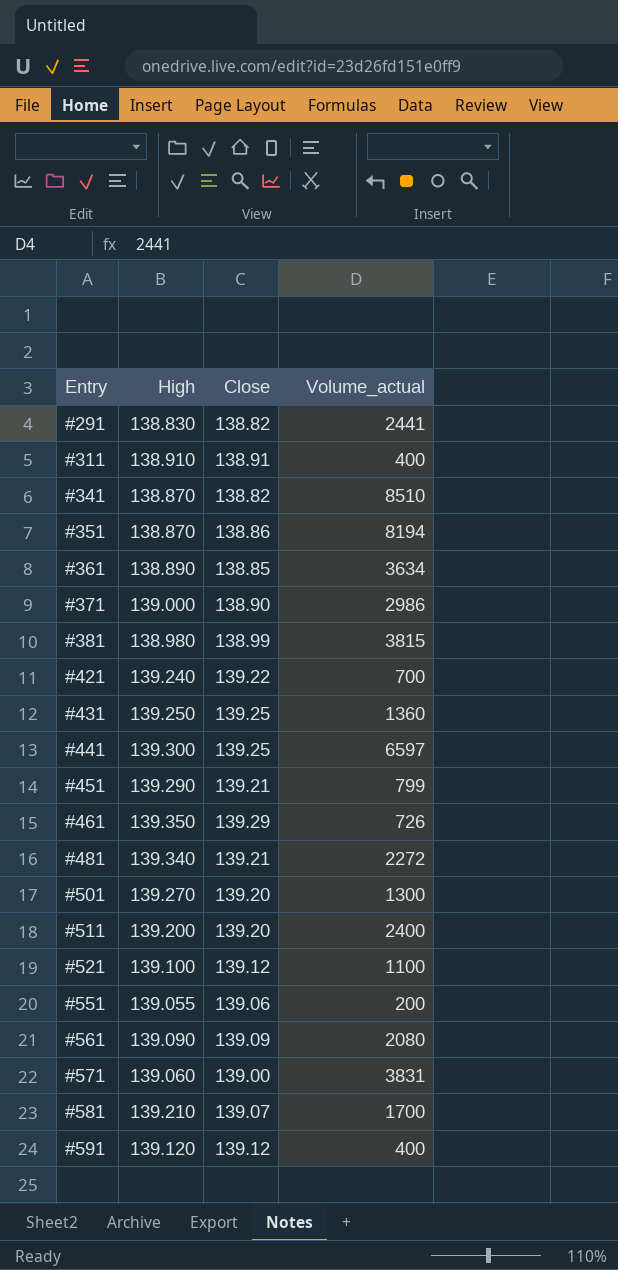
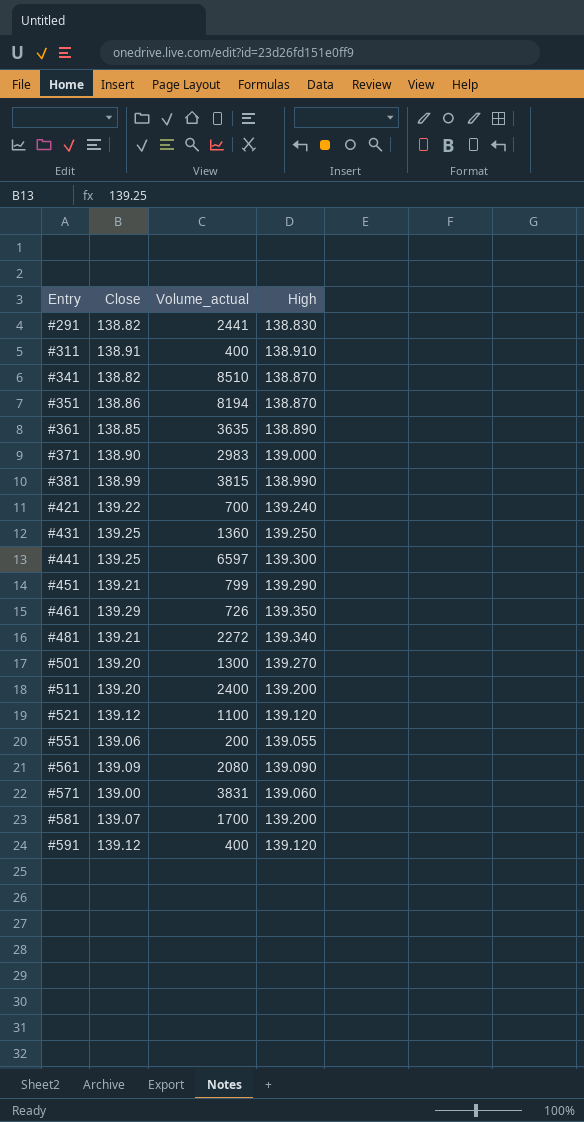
column High | position: 2 -> 4
#361 | Volume_actual: 3634 -> 3635
#371 | Volume_actual: 2986 -> 2983
#381 | High: 138.980 -> 138.990
#521 | High: 139.100 -> 139.120
#581 | High: 139.210 -> 139.200

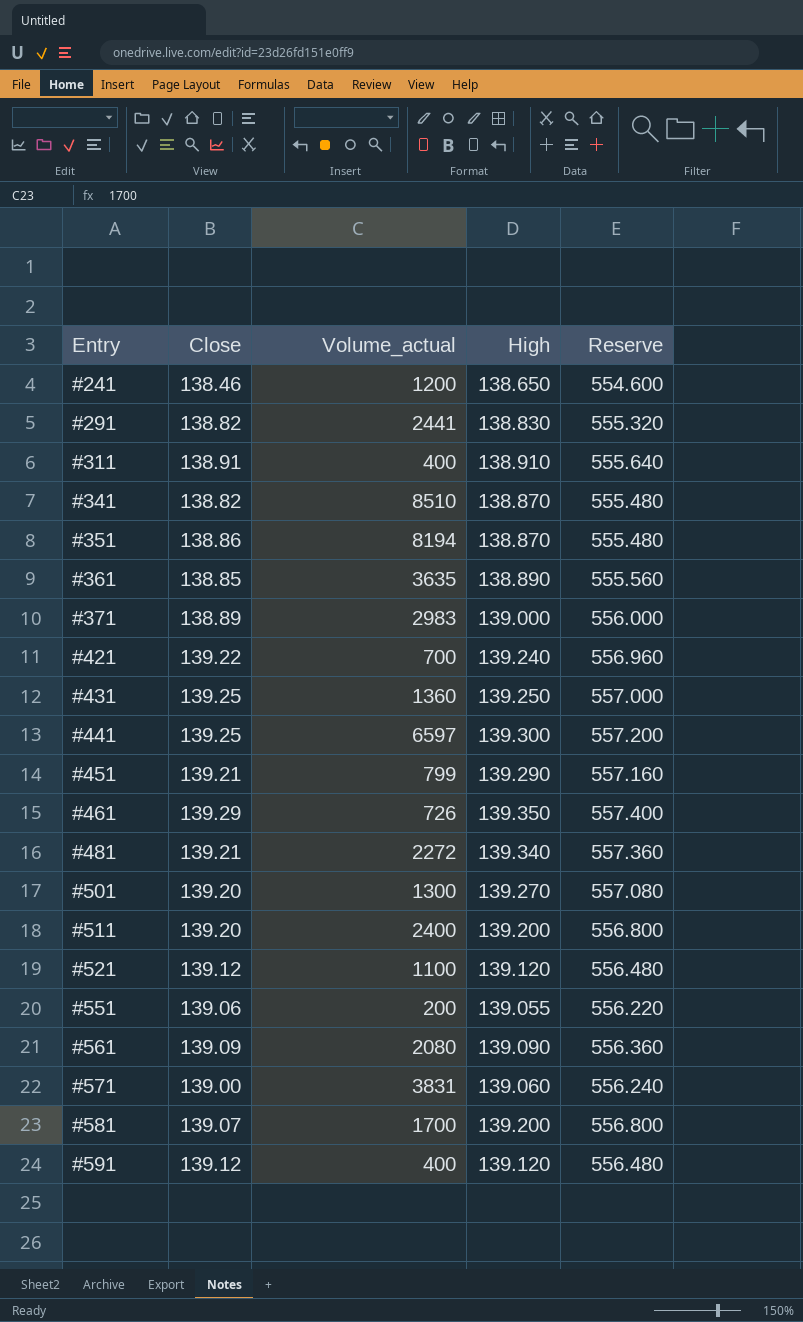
column Reserve | formula: none -> [High] * 4
row #381: 138.99 | 3815 | 138.990 -> none
row #241: none -> 138.46 | 1200 | 138.650 | 554.600
#371 | Close: 138.90 -> 138.89

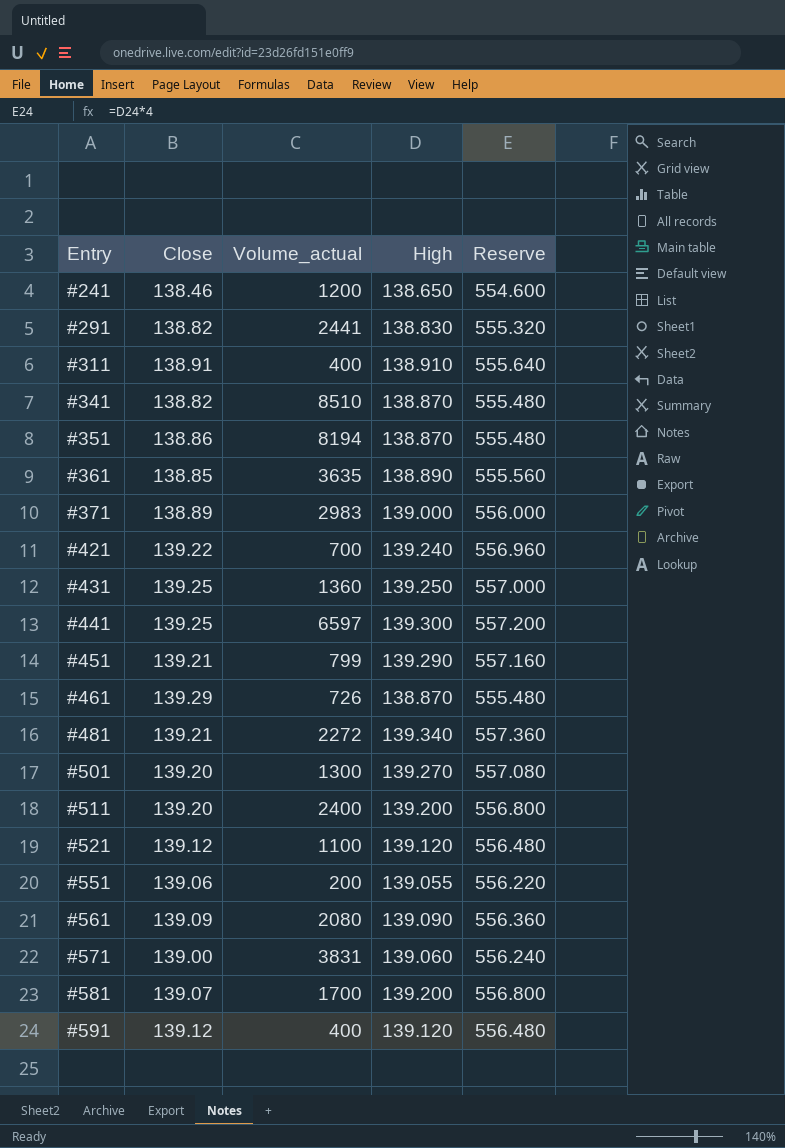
#461 | High: 139.350 -> 138.870
#461 | Reserve: 557.400 -> 555.480

